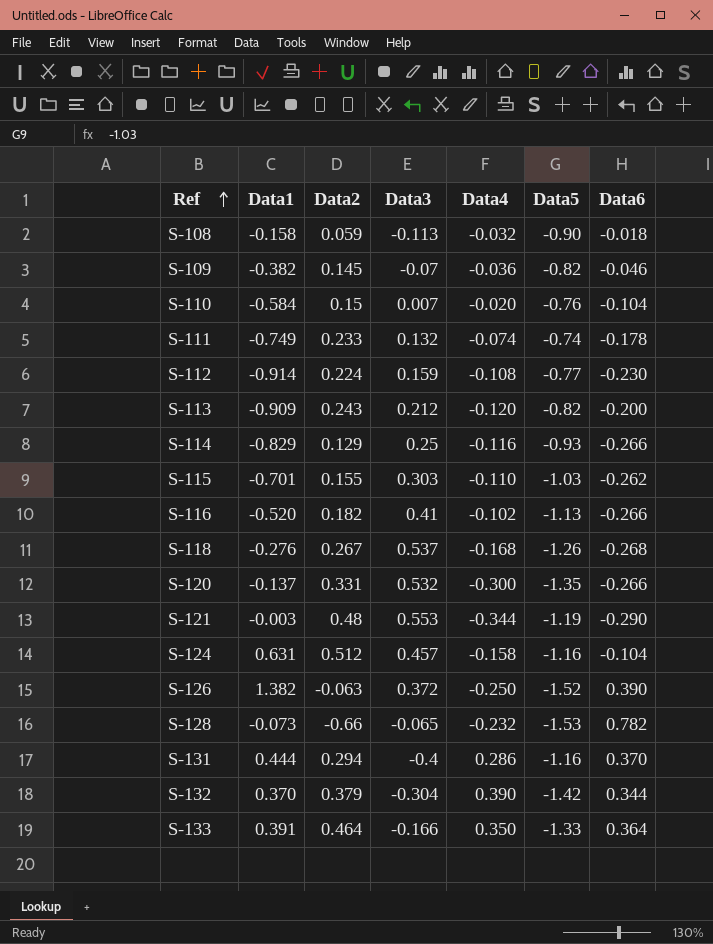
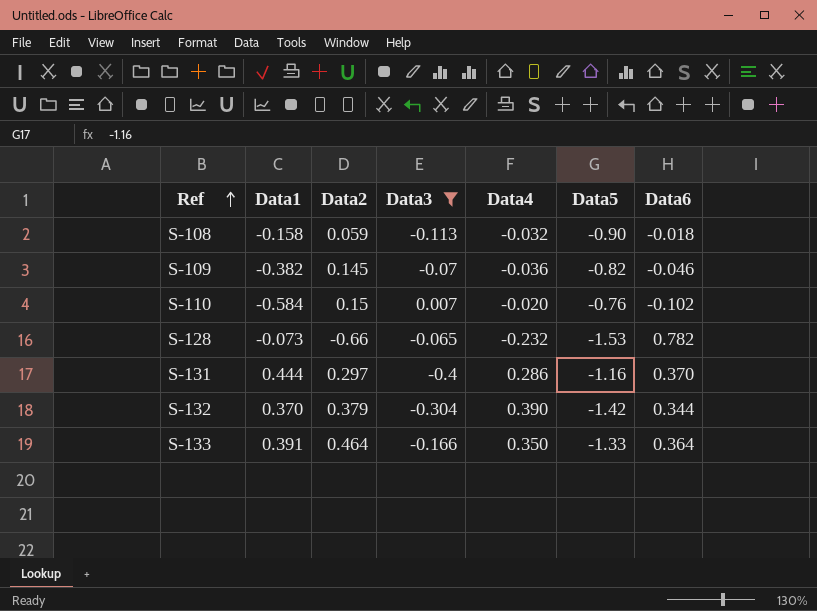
filter: none -> Data3 <= 0.007
S-110 | Data6: -0.104 -> -0.102
S-131 | Data2: 0.294 -> 0.297

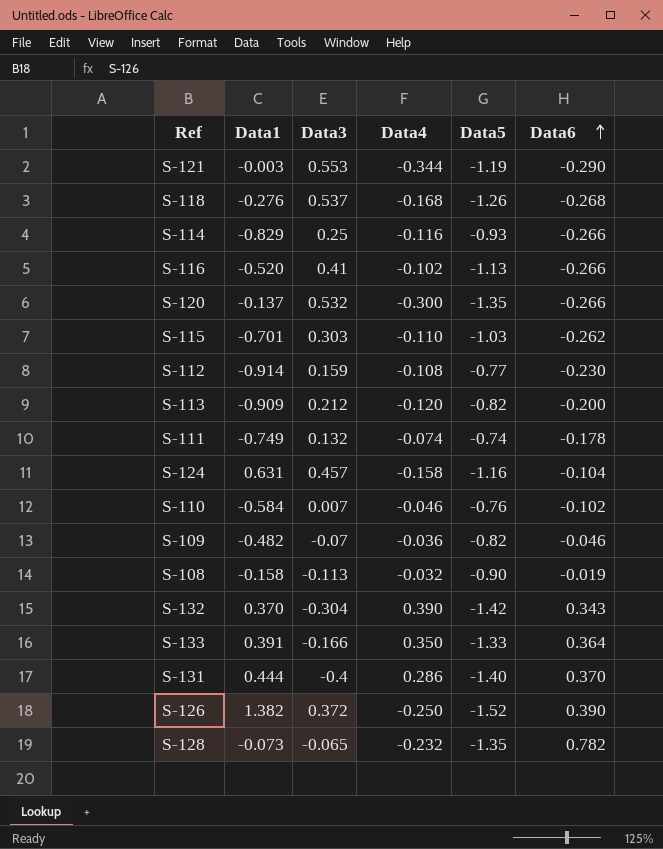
filter: Data3 <= 0.007 -> none
row order: Ref ascending -> Data6 ascending
column Data2 | position: 3 -> none
S-110 | Data4: -0.020 -> -0.046
S-109 | Data1: -0.382 -> -0.482
S-108 | Data6: -0.018 -> -0.019
S-132 | Data6: 0.344 -> 0.343
S-131 | Data5: -1.16 -> -1.40
S-128 | Data5: -1.53 -> -1.35

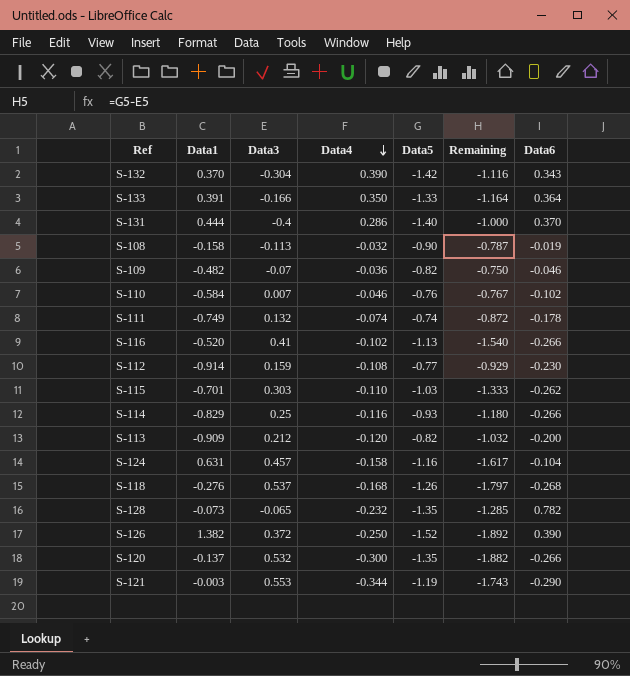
row order: Data6 ascending -> Data4 descending
column Remaining | formula: none -> [Data5] - [Data3]

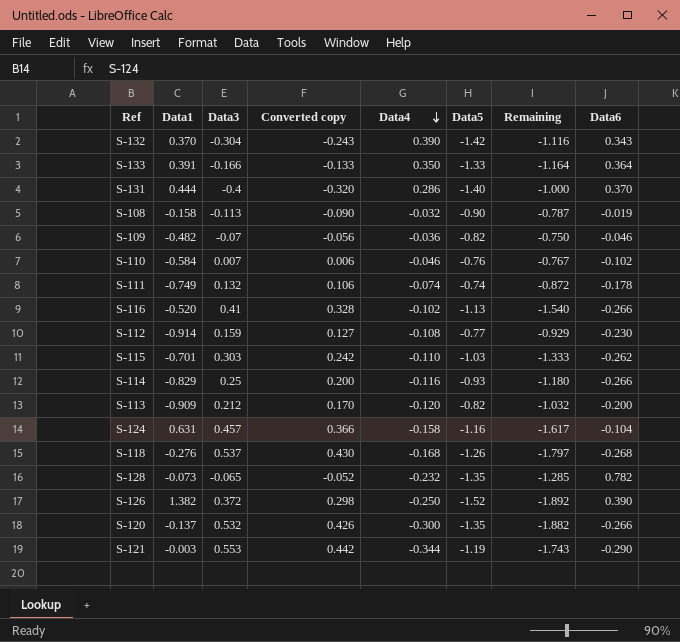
column Converted copy | formula: none -> [Data3] * 0.8

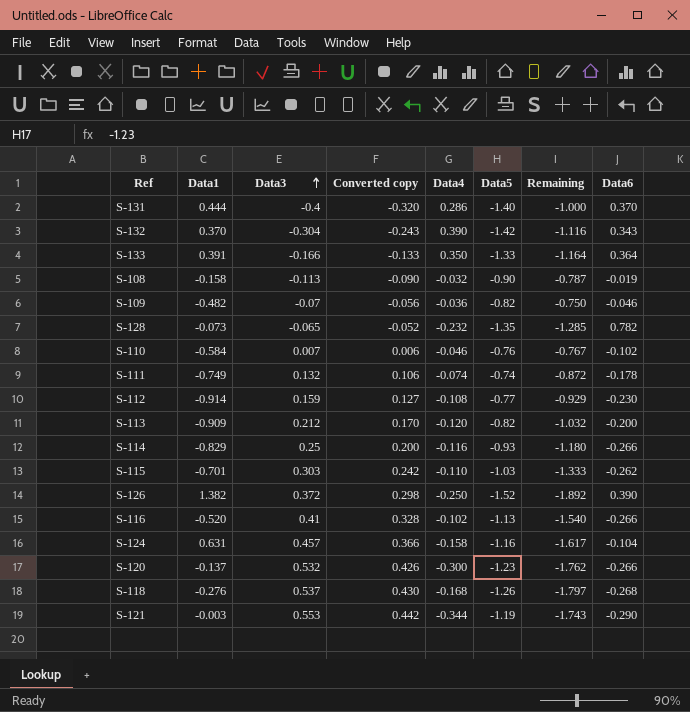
row order: Data4 descending -> Data3 ascending
S-120 | Data5: -1.35 -> -1.23
S-120 | Remaining: -1.882 -> -1.762

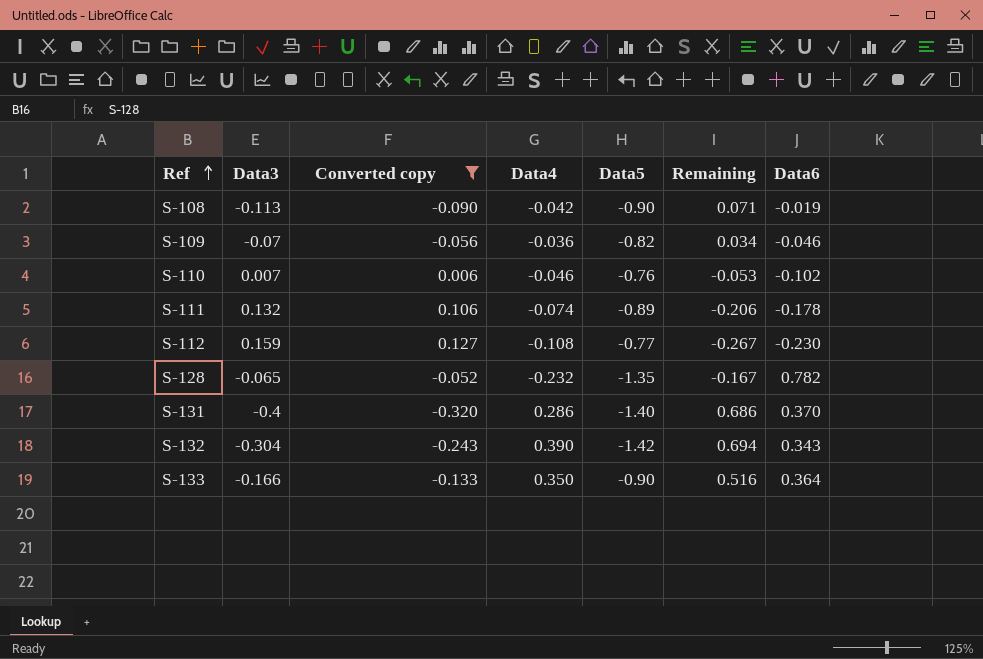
filter: none -> Converted copy <= 0.127
row order: Data3 ascending -> Ref ascending
column Data1 | position: 2 -> none
column Remaining | formula: [Data5] - [Data3] -> [Data4] - [Data3]
S-108 | Data4: -0.032 -> -0.042
S-111 | Data5: -0.74 -> -0.89
S-133 | Data5: -1.33 -> -0.90

